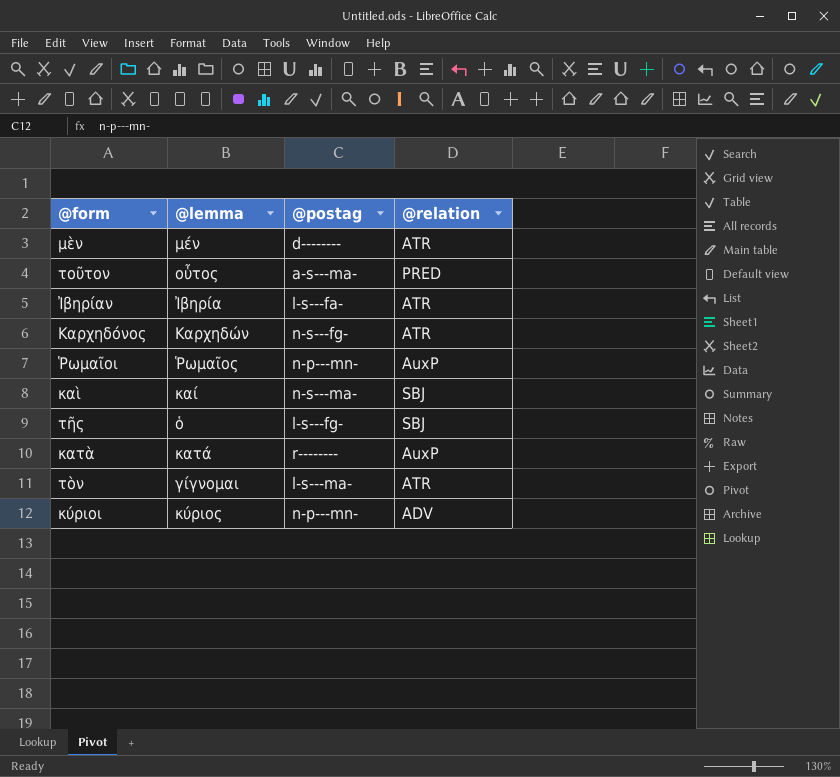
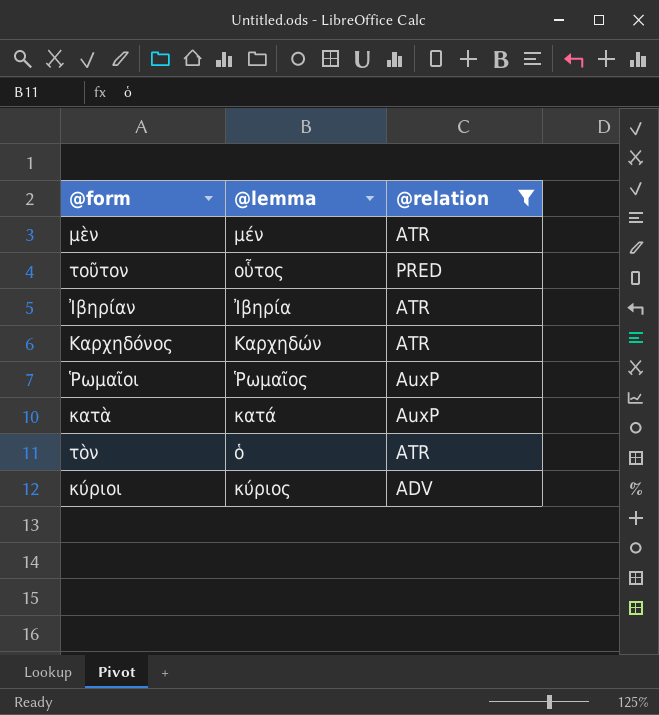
filter: none -> @relation != SBJ
column @postag | position: 3 -> none
τὸν | @lemma: γίγνομαι -> ὁ

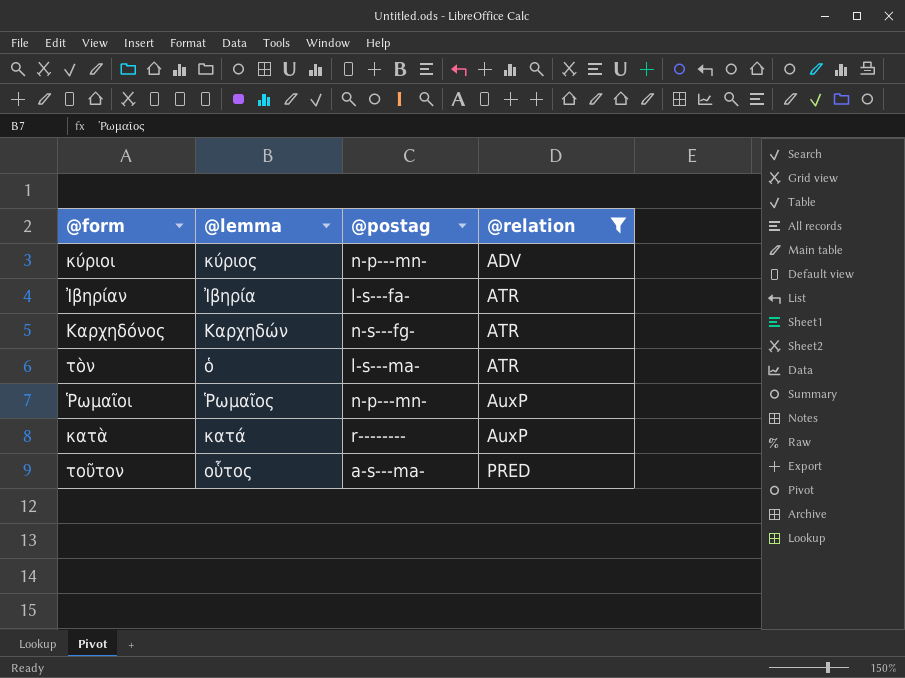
row order: none -> @relation ascending
column @postag | position: none -> 3
row μὲν: μέν | ATR -> none

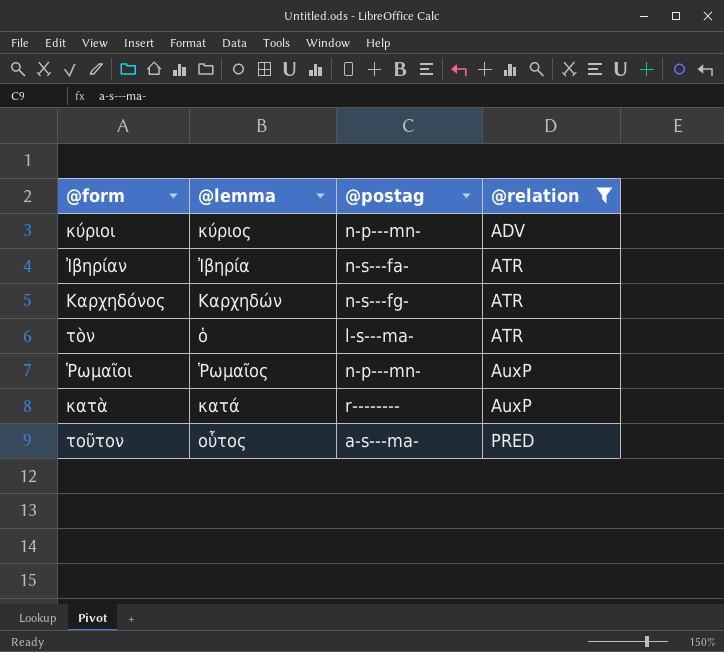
Ἰβηρίαν | @postag: l-s---fa- -> n-s---fa-

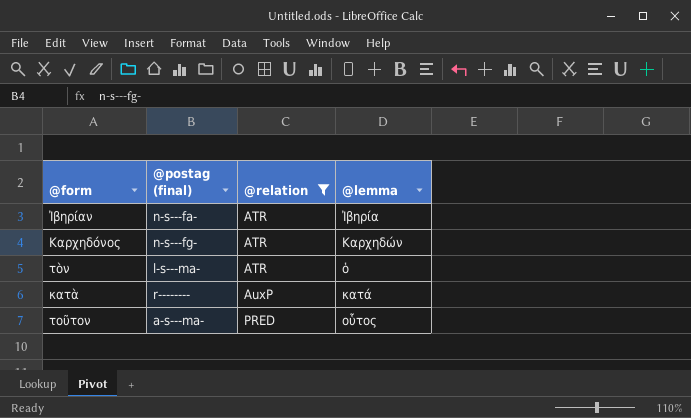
column name: @postag -> @postag (final)
column @lemma | position: 2 -> 4
row κύριοι: κύριος | n-p---mn- | ADV -> none
row Ῥωμαῖοι: Ῥωμαῖος | n-p---mn- | AuxP -> none

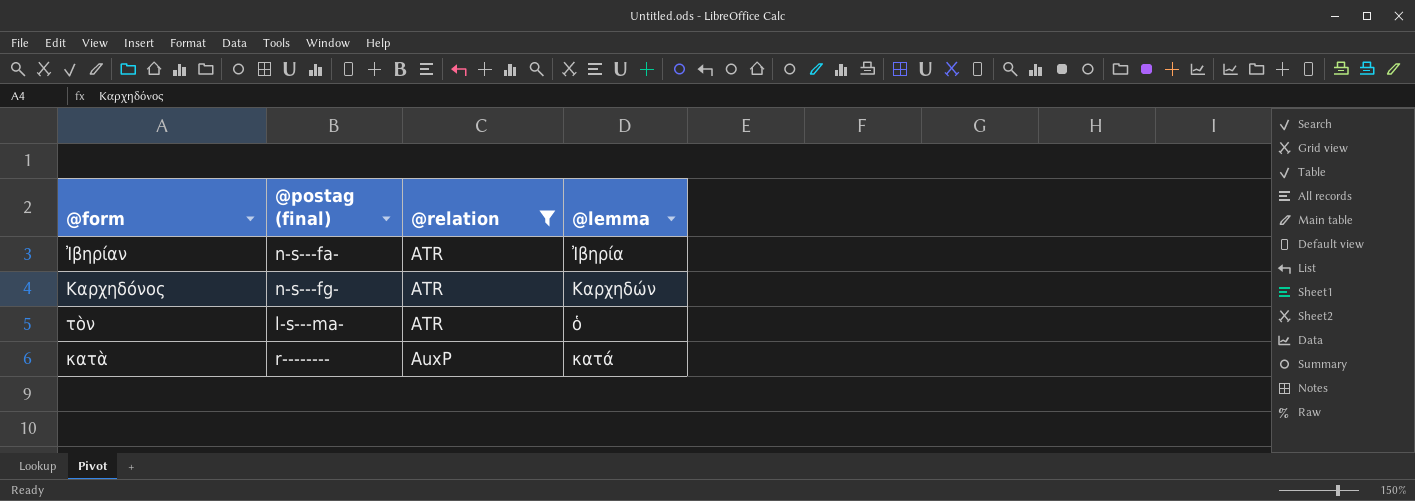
row τοῦτον: a-s---ma- | PRED | οὗτος -> none

